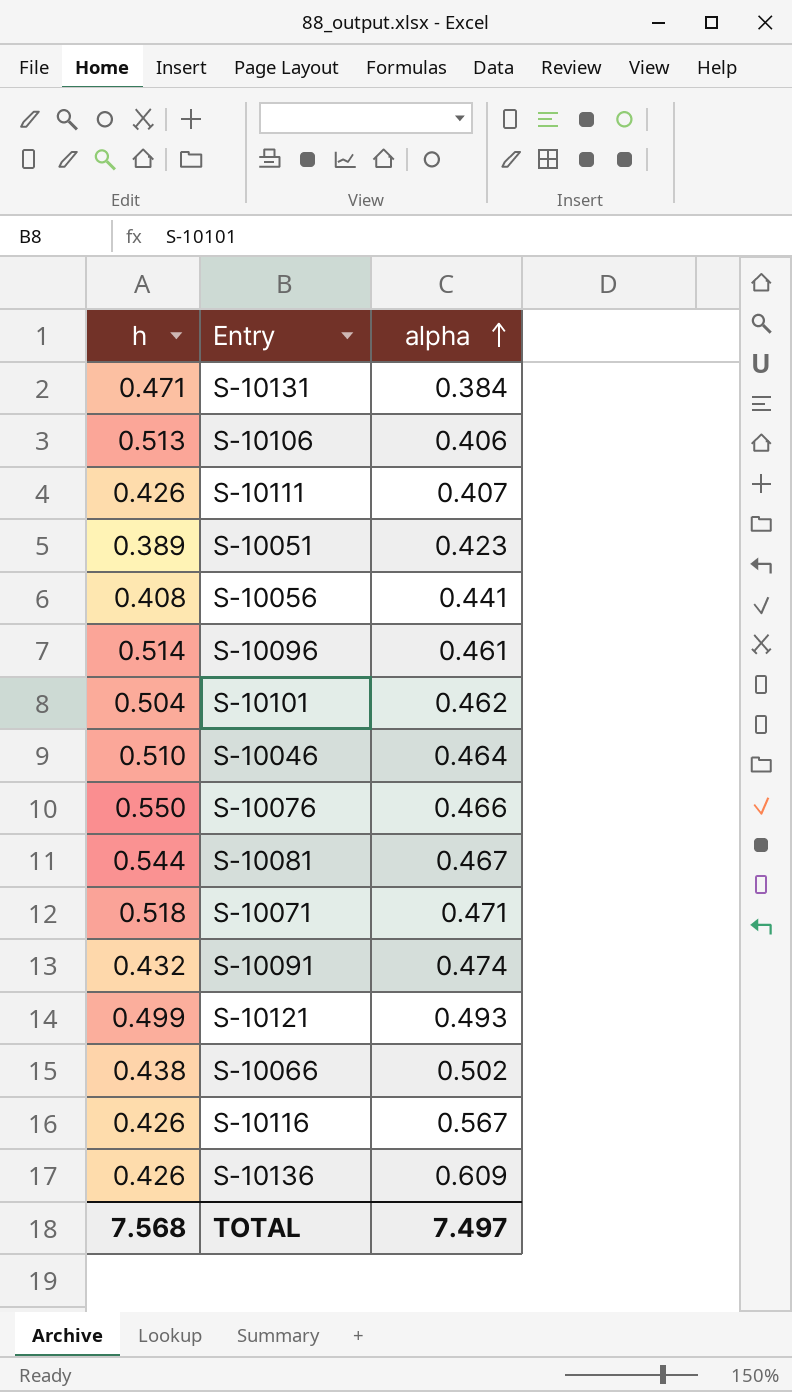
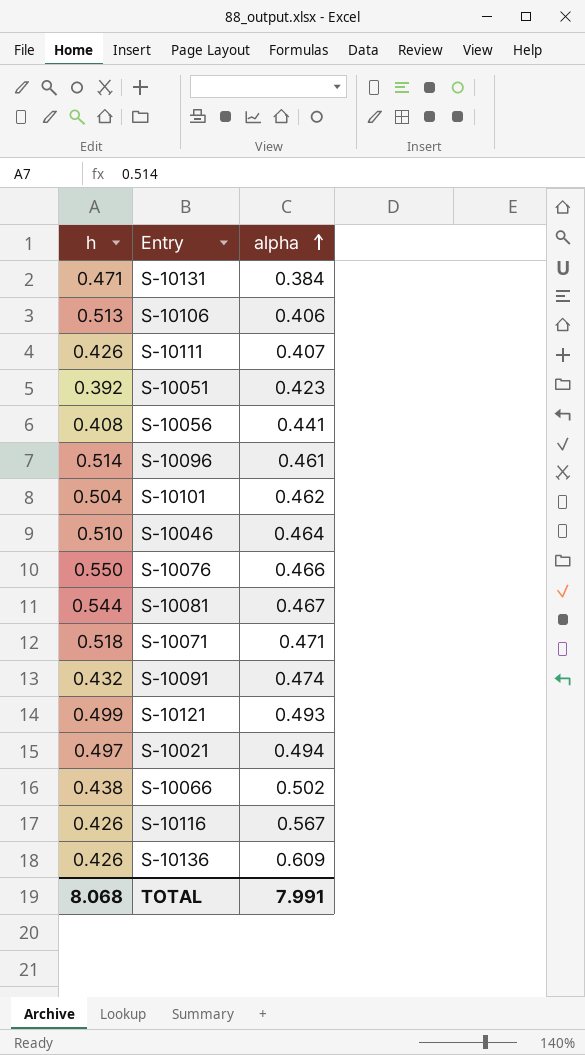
S-10051 | h: 0.389 -> 0.392
row S-10021: none -> 0.497 | 0.494
TOTAL | h: 7.568 -> 8.068
TOTAL | alpha: 7.497 -> 7.991

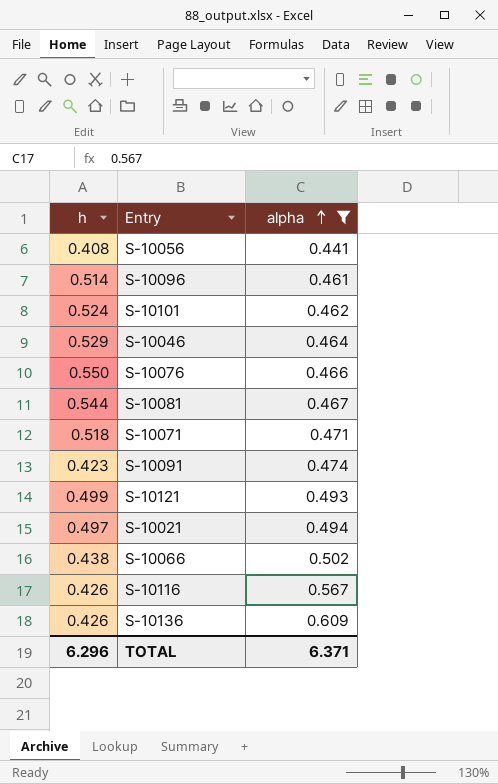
filter: none -> alpha >= 0.441
S-10101 | h: 0.504 -> 0.524
S-10046 | h: 0.510 -> 0.529
S-10091 | h: 0.432 -> 0.423
TOTAL | h: 8.068 -> 6.296
TOTAL | alpha: 7.991 -> 6.371

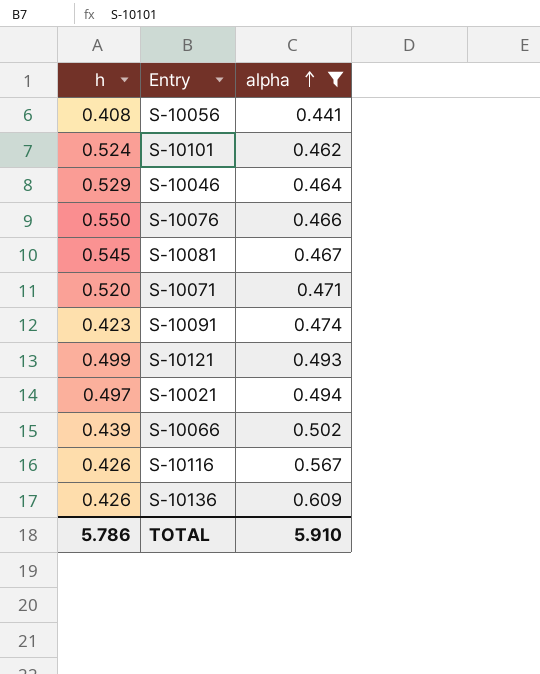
row S-10096: 0.514 | 0.461 -> none
S-10081 | h: 0.544 -> 0.545
S-10071 | h: 0.518 -> 0.520
S-10066 | h: 0.438 -> 0.439
TOTAL | h: 6.296 -> 5.786
TOTAL | alpha: 6.371 -> 5.910

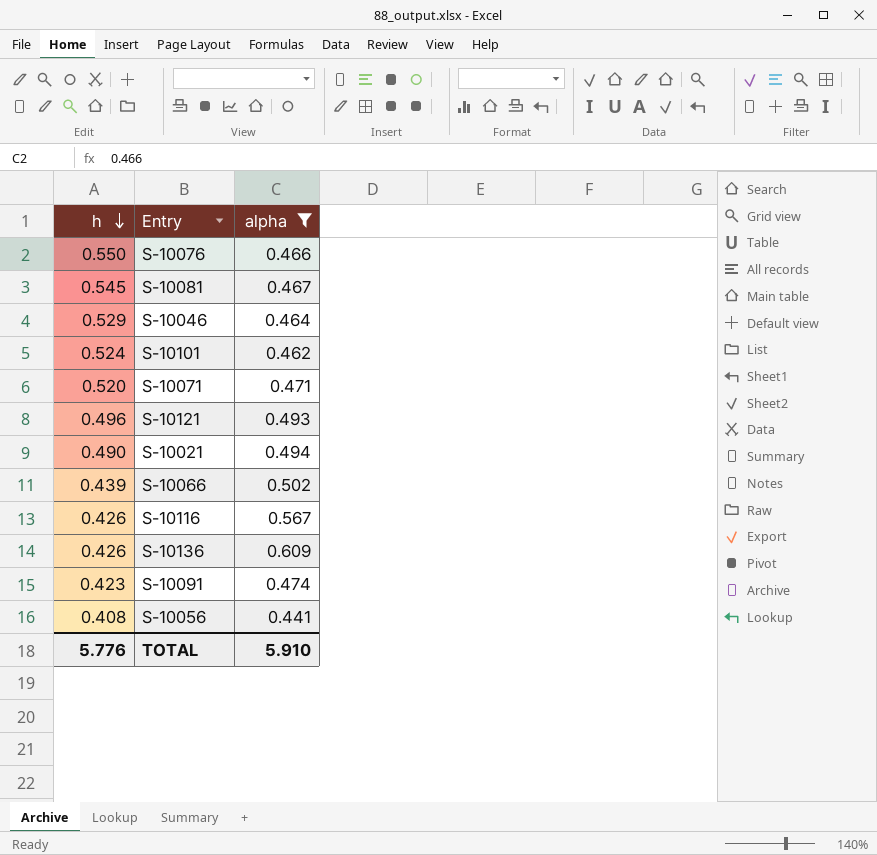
row order: alpha ascending -> h descending
S-10121 | h: 0.499 -> 0.496
S-10021 | h: 0.497 -> 0.490
TOTAL | h: 5.786 -> 5.776

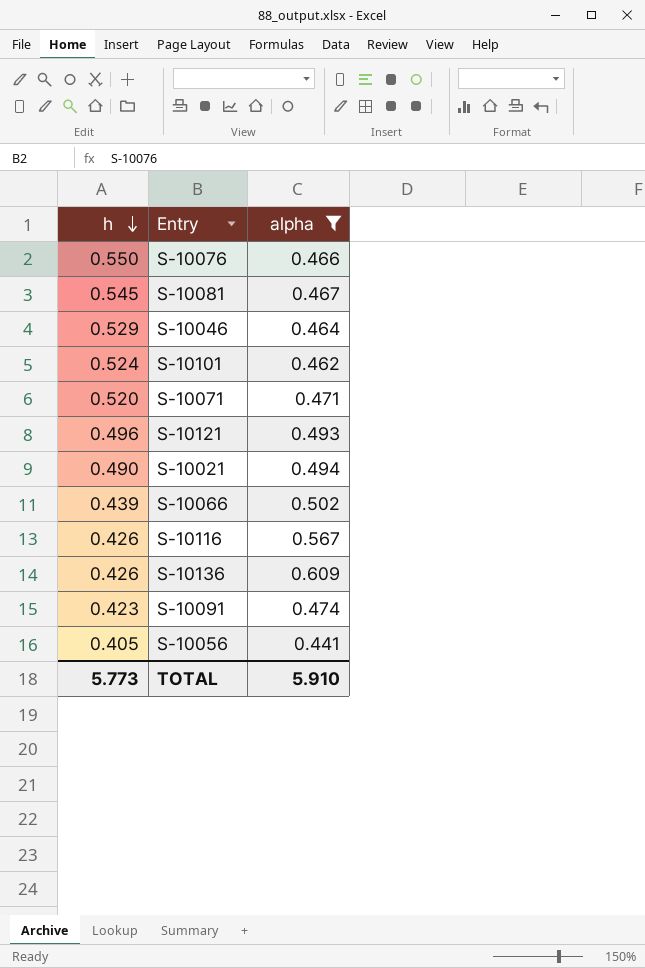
S-10056 | h: 0.408 -> 0.405
TOTAL | h: 5.776 -> 5.773

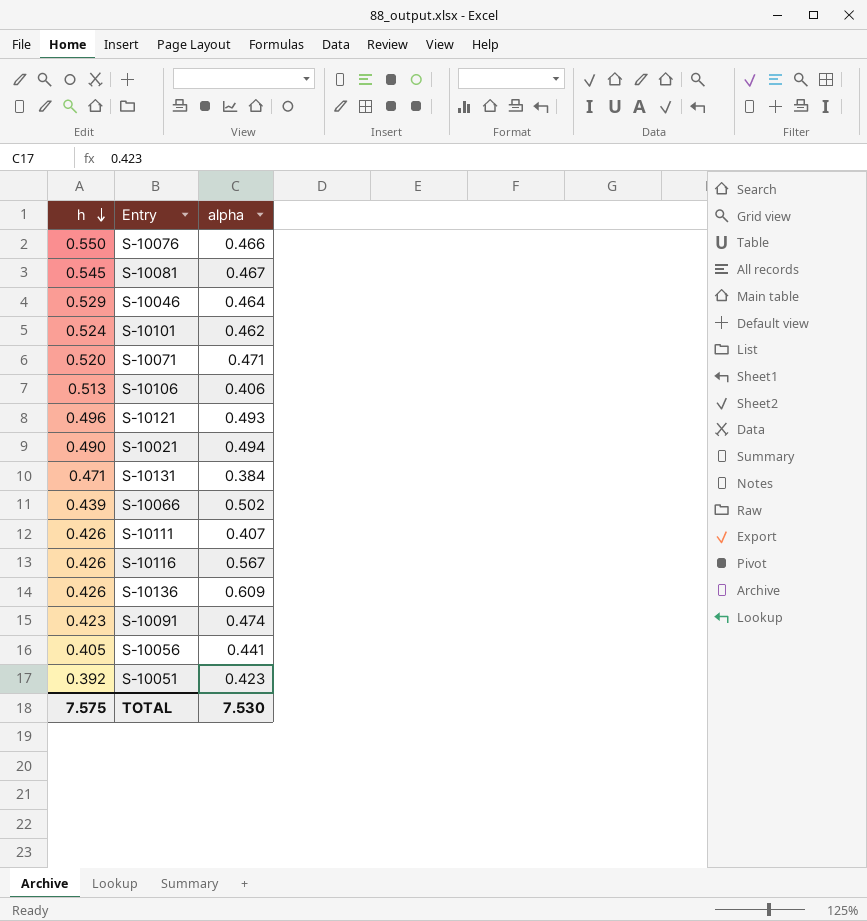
filter: alpha >= 0.441 -> none
TOTAL | h: 5.773 -> 7.575
TOTAL | alpha: 5.910 -> 7.530

